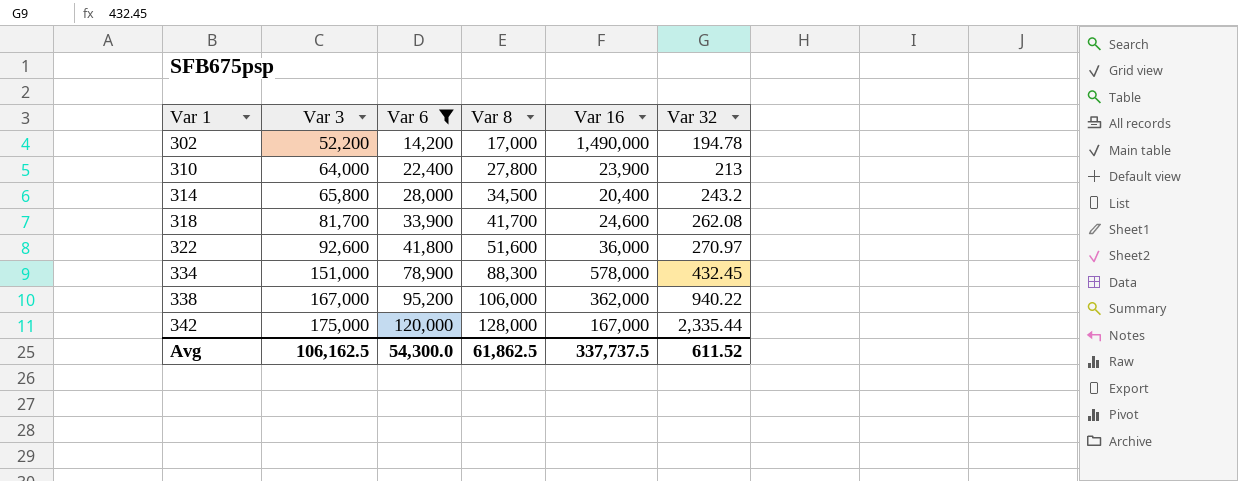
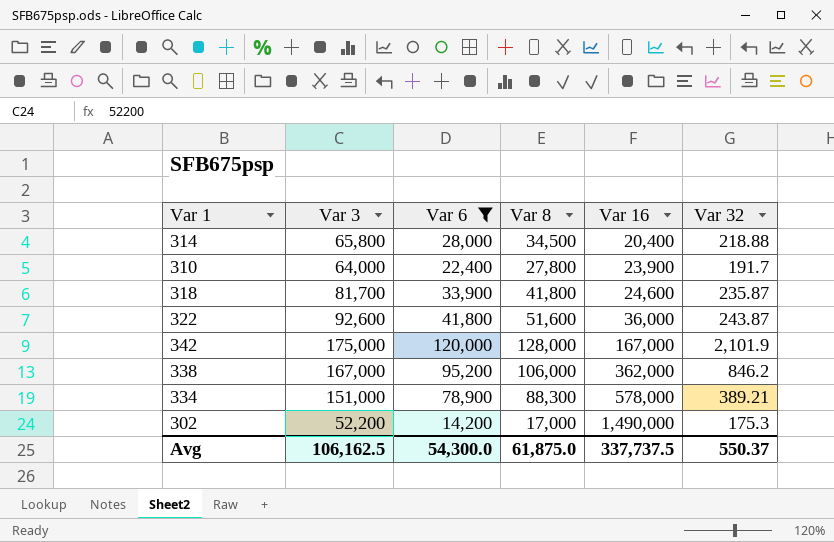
row order: Var 1 ascending -> Var 16 ascending
314 | Var 32: 243.2 -> 218.88
310 | Var 32: 213 -> 191.7
318 | Var 8: 41,700 -> 41,800
318 | Var 32: 262.08 -> 235.87
322 | Var 32: 270.97 -> 243.87
342 | Var 32: 2,335.44 -> 2,101.9
338 | Var 32: 940.22 -> 846.2
334 | Var 32: 432.45 -> 389.21
302 | Var 32: 194.78 -> 175.3
Avg | Var 8: 61,862.5 -> 61,875.0
Avg | Var 32: 611.52 -> 550.37

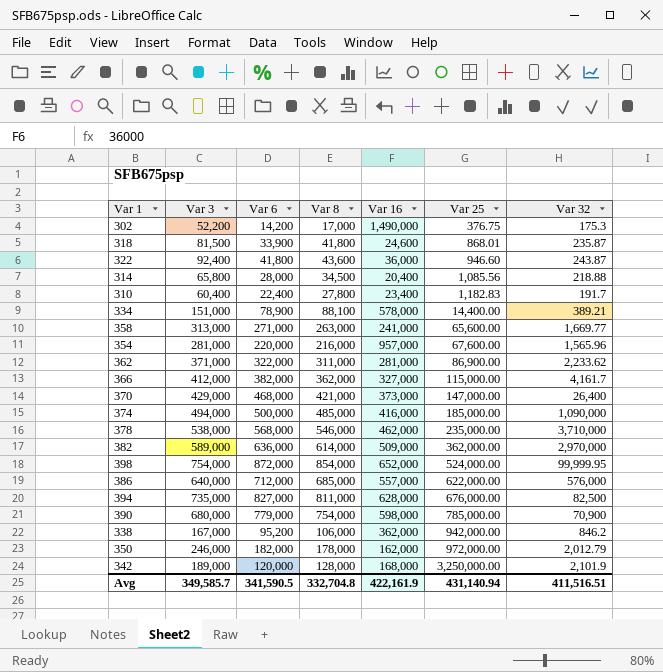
filter: Var 6 <= 120,000 -> none
row order: Var 16 ascending -> Var 25 ascending
column Var 25 | position: none -> 6
318 | Var 3: 81,700 -> 81,500
322 | Var 3: 92,600 -> 92,400
322 | Var 8: 51,600 -> 43,600
310 | Var 3: 64,000 -> 60,400
310 | Var 16: 23,900 -> 23,400
334 | Var 8: 88,300 -> 88,100
342 | Var 3: 175,000 -> 189,000
342 | Var 16: 167,000 -> 168,000
Avg | Var 3: 106,162.5 -> 349,585.7
Avg | Var 6: 54,300.0 -> 341,590.5
Avg | Var 8: 61,875.0 -> 332,704.8
Avg | Var 16: 337,737.5 -> 422,161.9
Avg | Var 32: 550.37 -> 411,516.51

